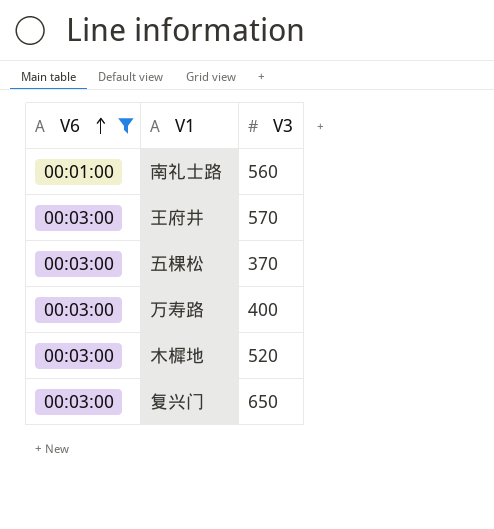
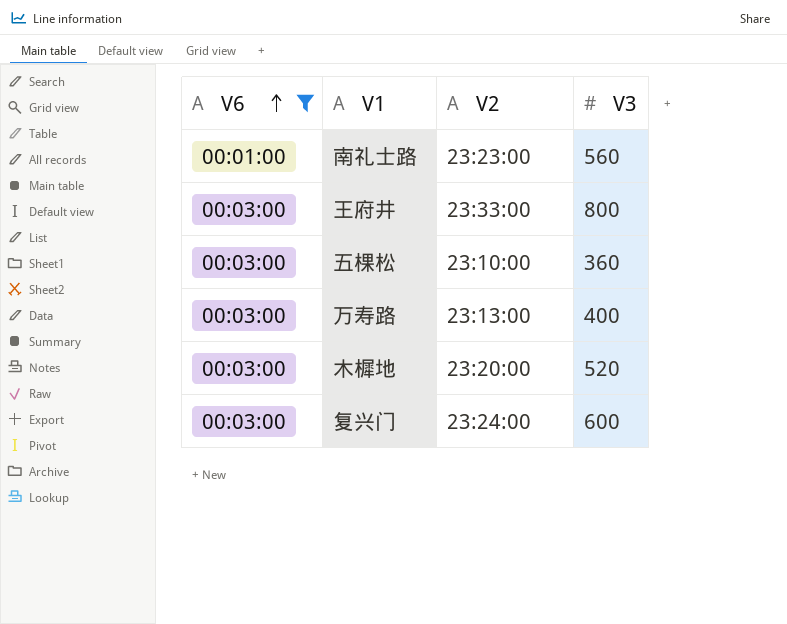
column V2 | position: none -> 3
王府井 | V3: 570 -> 800
五棵松 | V3: 370 -> 360
复兴门 | V3: 650 -> 600

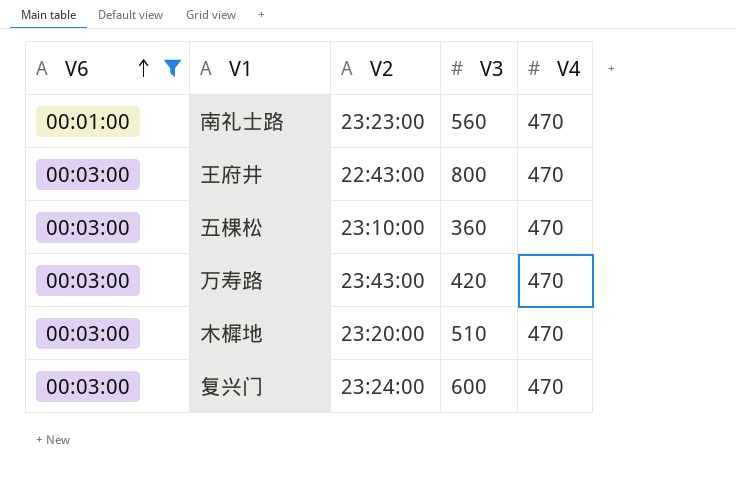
column V4 | position: none -> 5
王府井 | V2: 23:33:00 -> 22:43:00
万寿路 | V2: 23:13:00 -> 23:43:00
万寿路 | V3: 400 -> 420
木樨地 | V3: 520 -> 510

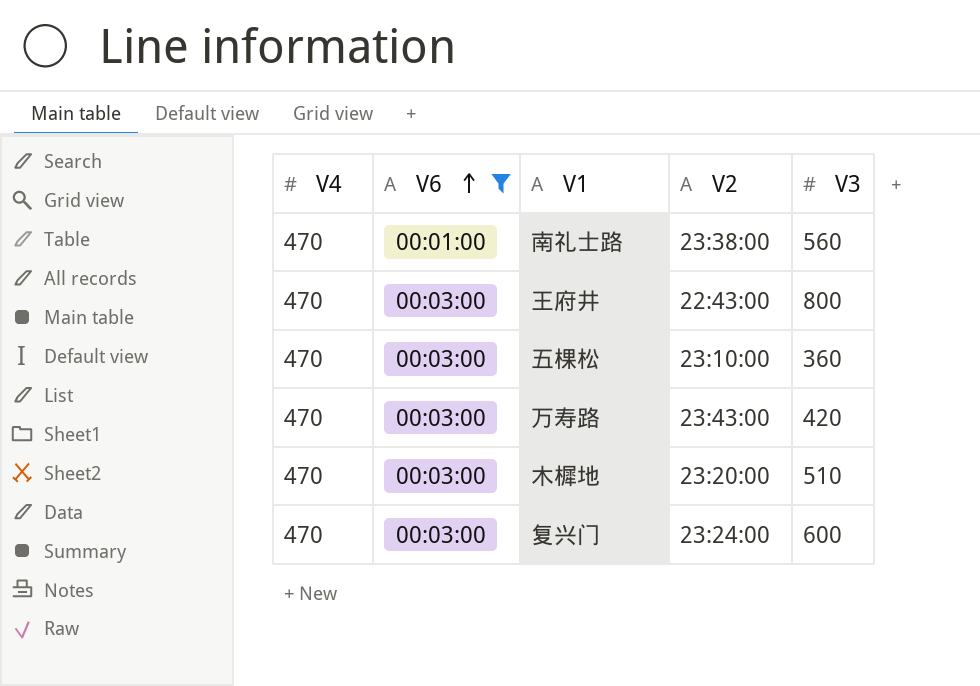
column V4 | position: 5 -> 1
南礼士路 | V2: 23:23:00 -> 23:38:00

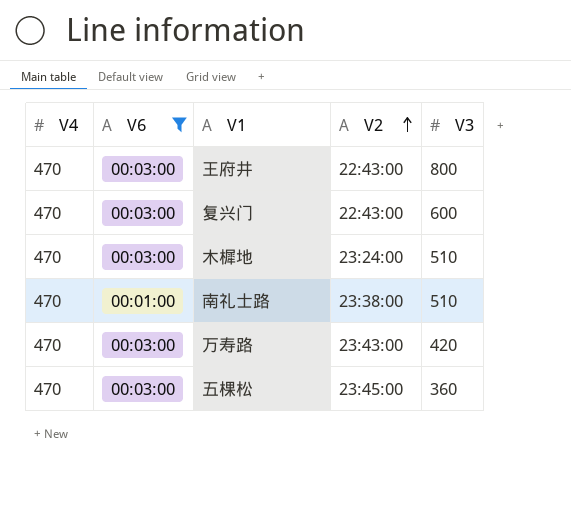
row order: V6 ascending -> V2 ascending
复兴门 | V2: 23:24:00 -> 22:43:00
木樨地 | V2: 23:20:00 -> 23:24:00
南礼士路 | V3: 560 -> 510
五棵松 | V2: 23:10:00 -> 23:45:00

